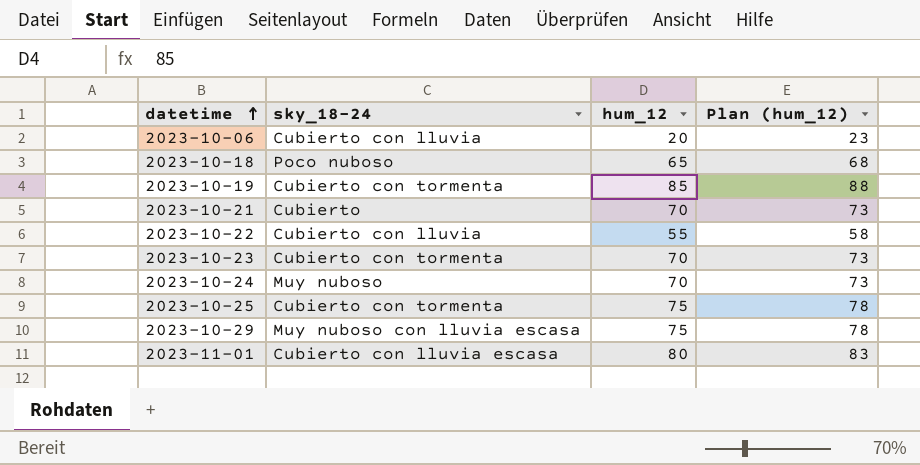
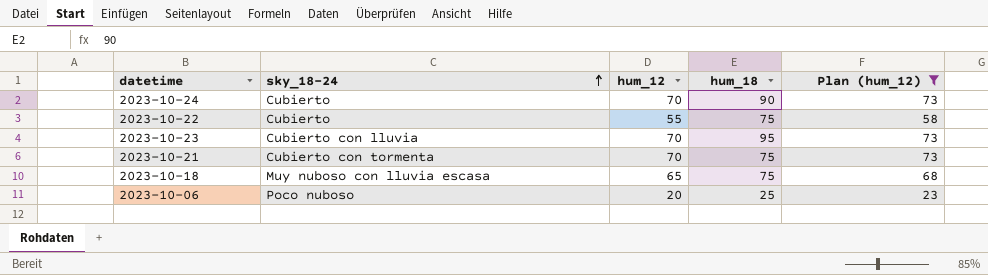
filter: none -> Plan (hum_12) <= 73
row order: datetime ascending -> sky_18-24 ascending
column hum_18 | position: none -> 4
2023-10-24 | sky_18-24: Muy nuboso -> Cubierto
2023-10-22 | sky_18-24: Cubierto con lluvia -> Cubierto
2023-10-23 | sky_18-24: Cubierto con tormenta -> Cubierto con lluvia
2023-10-21 | sky_18-24: Cubierto -> Cubierto con tormenta
2023-10-18 | sky_18-24: Poco nuboso -> Muy nuboso con lluvia escasa
2023-10-06 | sky_18-24: Cubierto con lluvia -> Poco nuboso

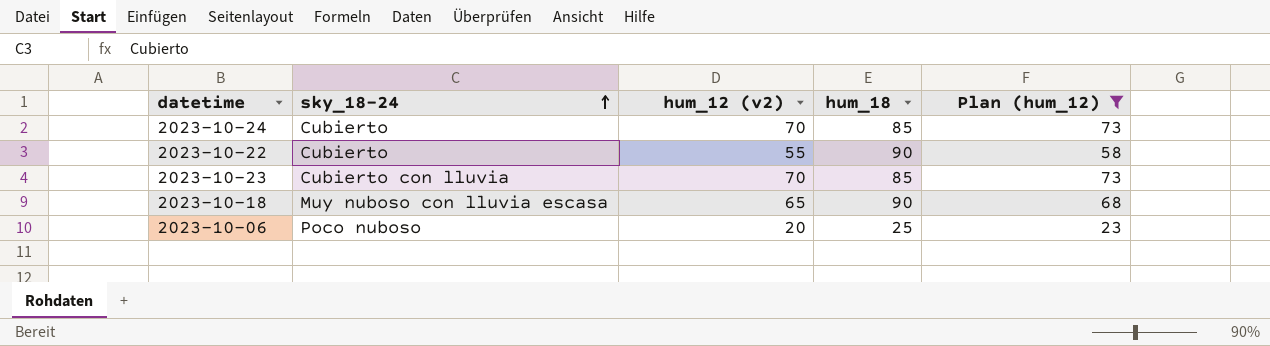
column name: hum_12 -> hum_12 (v2)
row 2023-10-21: Cubierto con tormenta | 70 | 75 | 73 -> none
2023-10-24 | hum_18: 90 -> 85
2023-10-22 | hum_18: 75 -> 90
2023-10-23 | hum_18: 95 -> 85
2023-10-18 | hum_18: 75 -> 90

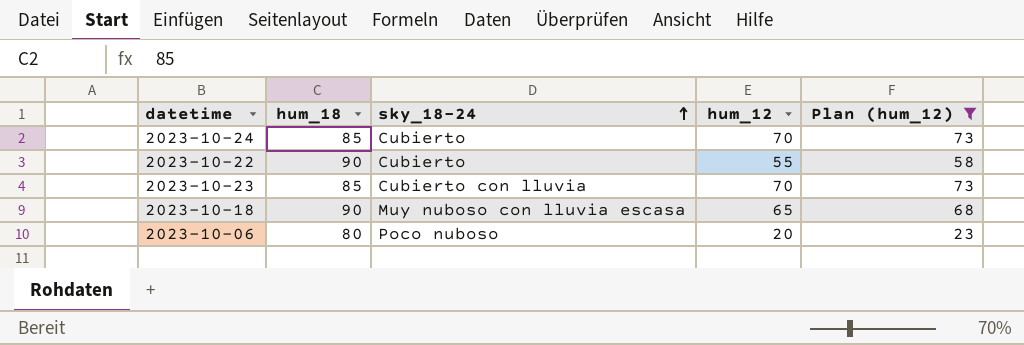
column hum_18 | position: 4 -> 2
column name: hum_12 (v2) -> hum_12
2023-10-06 | hum_18: 25 -> 80

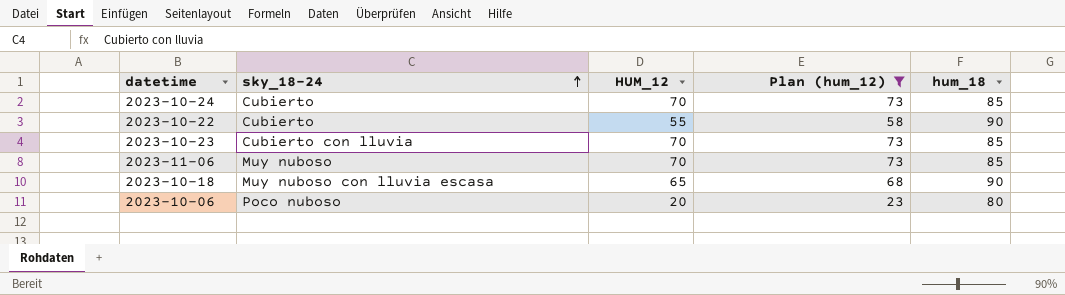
column name: hum_12 -> HUM_12
column hum_18 | position: 2 -> 5
row 2023-11-06: none -> Muy nuboso | 70 | 73 | 85

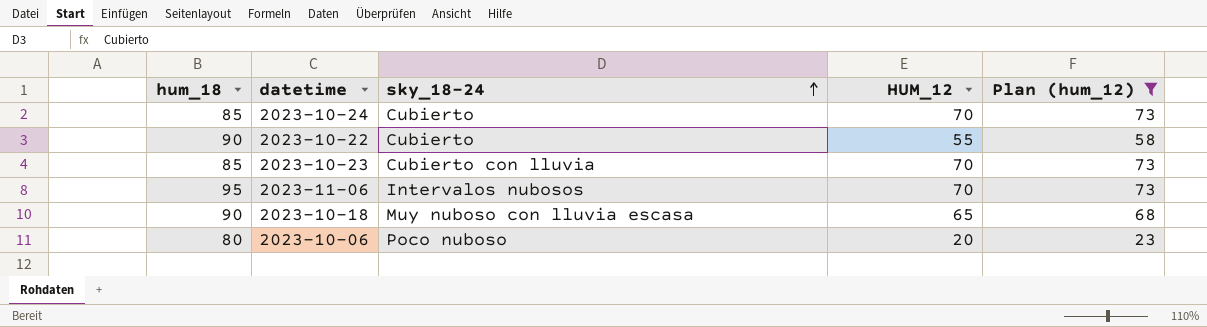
column hum_18 | position: 5 -> 1
2023-11-06 | hum_18: 85 -> 95
2023-11-06 | sky_18-24: Muy nuboso -> Intervalos nubosos

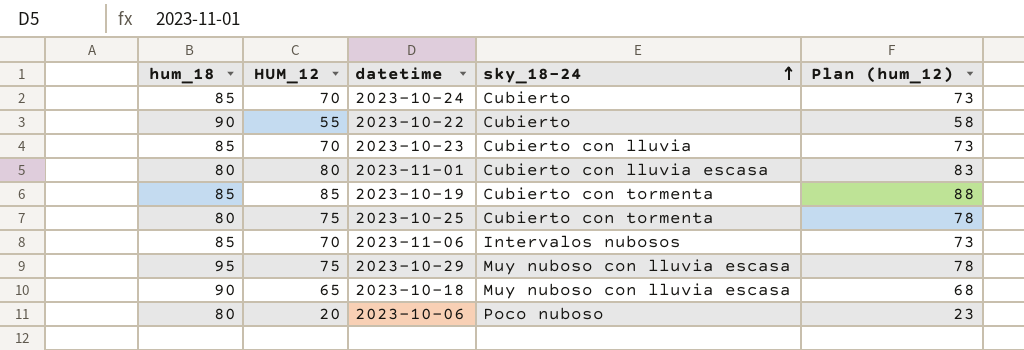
filter: Plan (hum_12) <= 73 -> none
column HUM_12 | position: 4 -> 2
2023-11-06 | hum_18: 95 -> 85

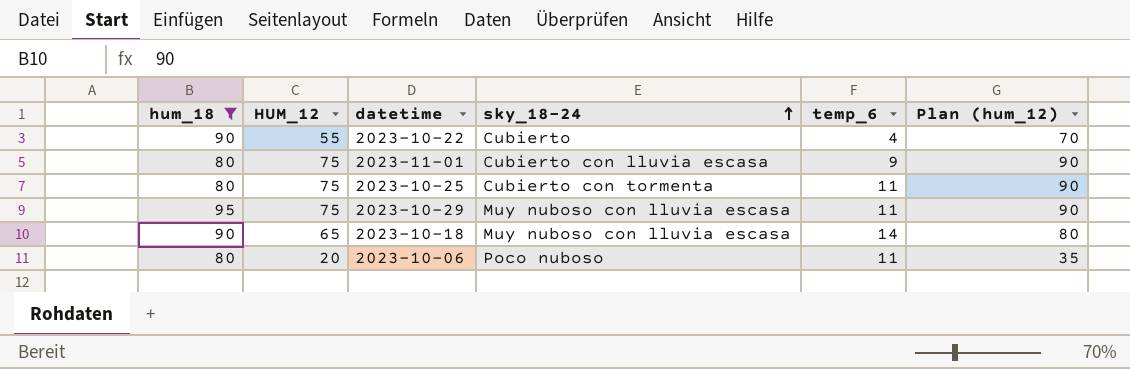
filter: none -> hum_18 != 85
column temp_6 | position: none -> 5
column Plan (hum_12) | formula: [HUM_12] + 3 -> [HUM_12] + 15
2023-11-01 | HUM_12: 80 -> 75

